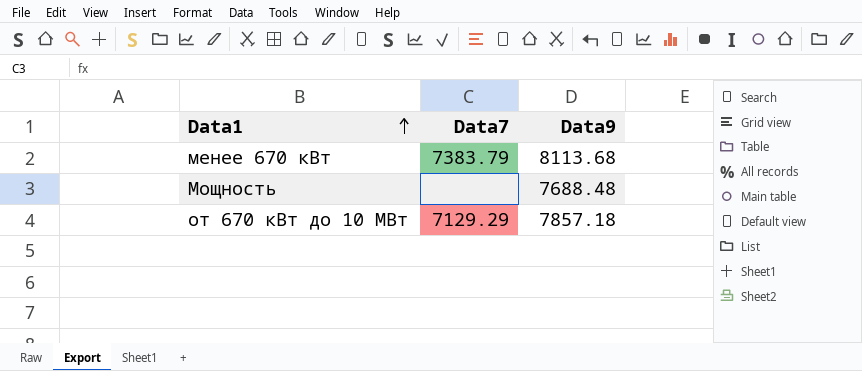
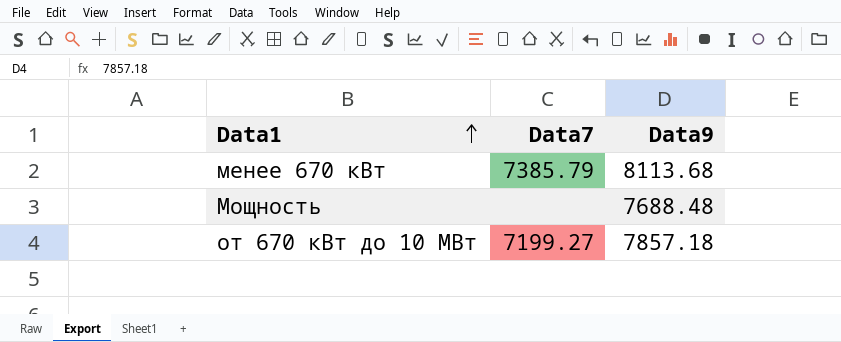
менее 670 кВт | Data7: 7383.79 -> 7385.79
от 670 кВт до 10 МВт | Data7: 7129.29 -> 7199.27

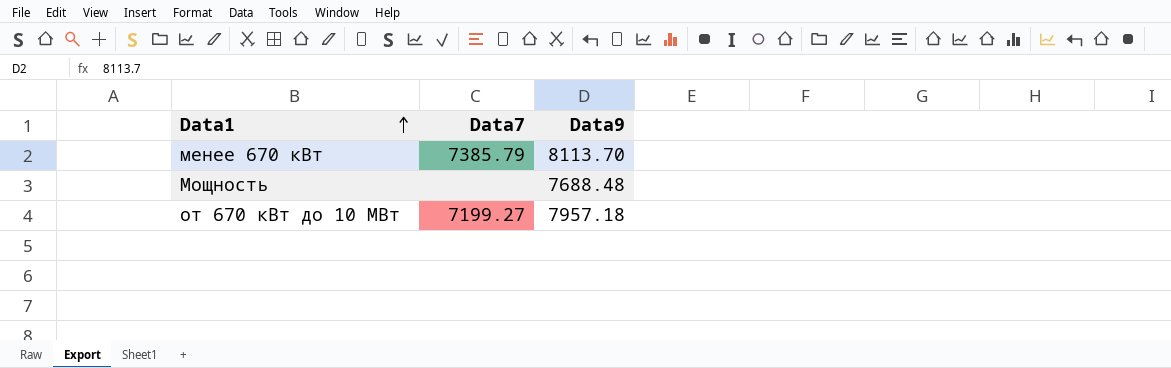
менее 670 кВт | Data9: 8113.68 -> 8113.70
от 670 кВт до 10 МВт | Data9: 7857.18 -> 7957.18

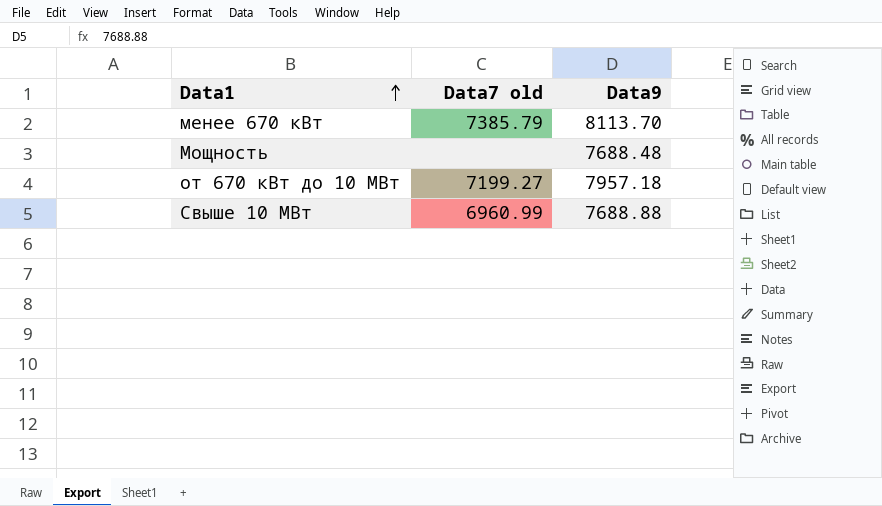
column name: Data7 -> Data7 old
row Свыше 10 МВт: none -> 6960.99 | 7688.88

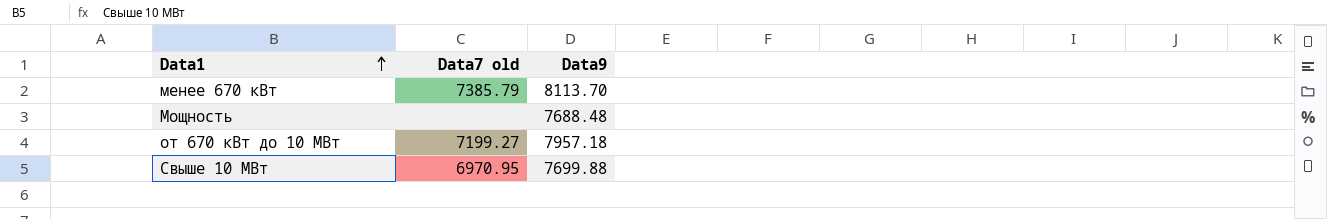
Свыше 10 МВт | Data7 old: 6960.99 -> 6970.95
Свыше 10 МВт | Data9: 7688.88 -> 7699.88

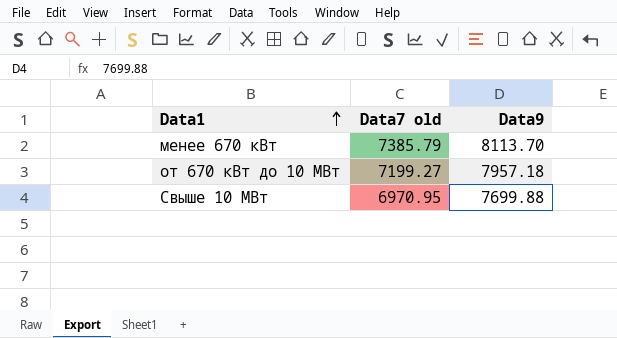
row Мощность: none | 7688.48 -> none

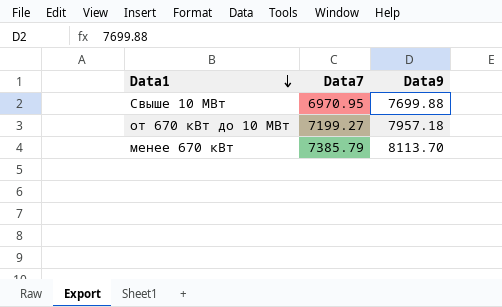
row order: Data1 ascending -> Data1 descending
column name: Data7 old -> Data7

